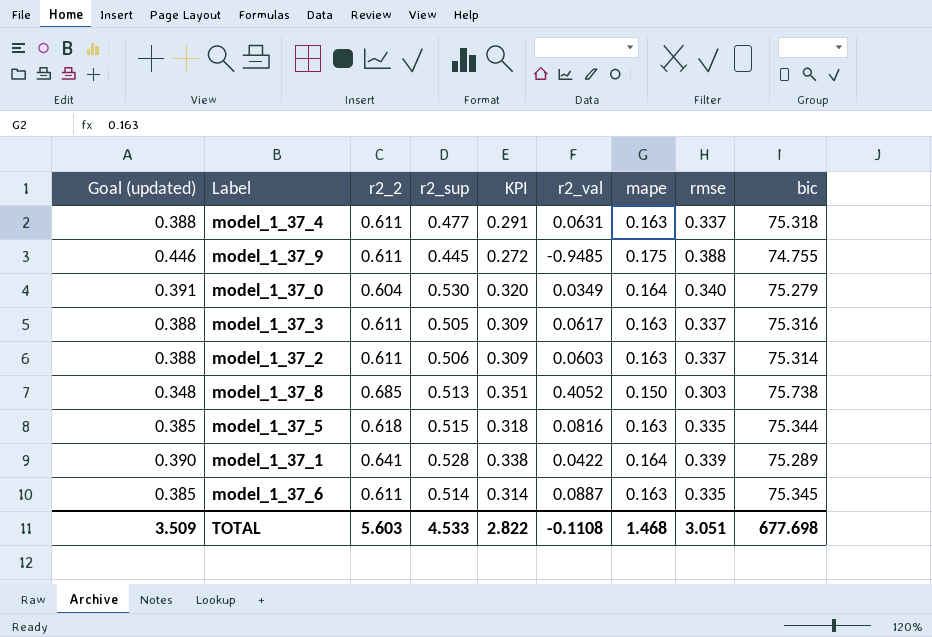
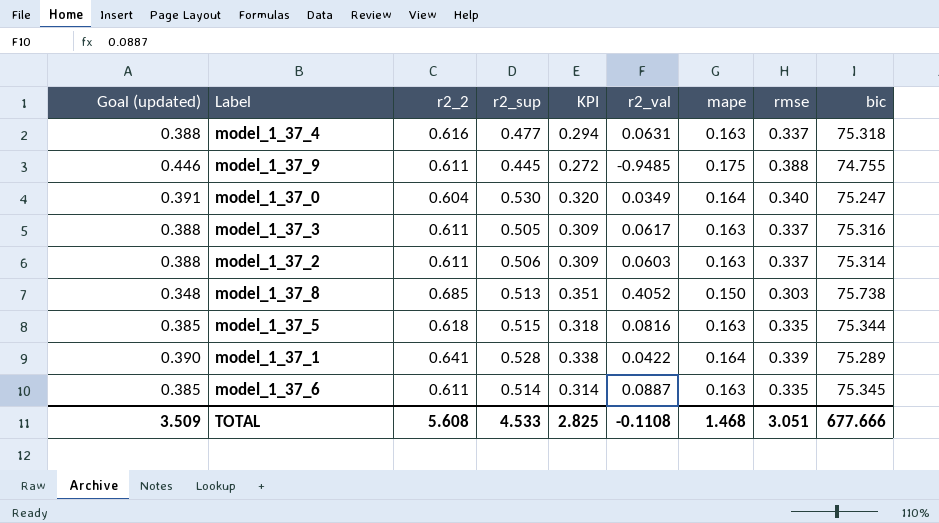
model_1_37_4 | r2_2: 0.611 -> 0.616
model_1_37_4 | KPI: 0.291 -> 0.294
model_1_37_0 | bic: 75.279 -> 75.247
TOTAL | r2_2: 5.603 -> 5.608
TOTAL | KPI: 2.822 -> 2.825
TOTAL | bic: 677.698 -> 677.666

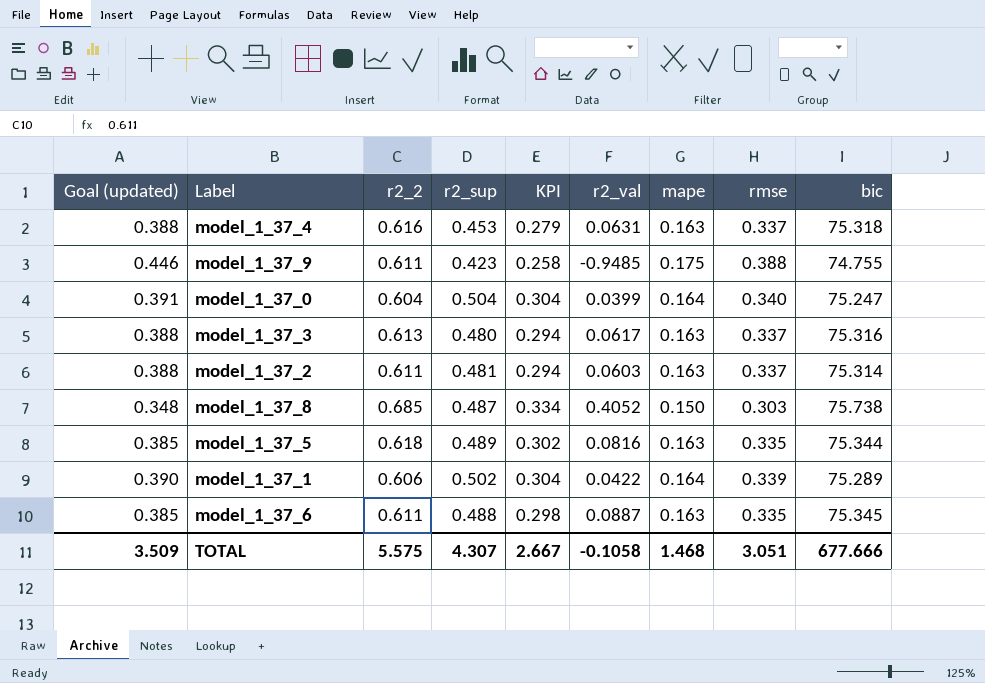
model_1_37_4 | r2_sup: 0.477 -> 0.453
model_1_37_4 | KPI: 0.294 -> 0.279
model_1_37_9 | r2_sup: 0.445 -> 0.423
model_1_37_9 | KPI: 0.272 -> 0.258
model_1_37_0 | r2_sup: 0.530 -> 0.504
model_1_37_0 | KPI: 0.320 -> 0.304
model_1_37_0 | r2_val: 0.0349 -> 0.0399
model_1_37_3 | r2_2: 0.611 -> 0.613
model_1_37_3 | r2_sup: 0.505 -> 0.480
model_1_37_3 | KPI: 0.309 -> 0.294
model_1_37_2 | r2_sup: 0.506 -> 0.481
model_1_37_2 | KPI: 0.309 -> 0.294
model_1_37_8 | r2_sup: 0.513 -> 0.487
model_1_37_8 | KPI: 0.351 -> 0.334
model_1_37_5 | r2_sup: 0.515 -> 0.489
model_1_37_5 | KPI: 0.318 -> 0.302
model_1_37_1 | r2_2: 0.641 -> 0.606
model_1_37_1 | r2_sup: 0.528 -> 0.502
model_1_37_1 | KPI: 0.338 -> 0.304
model_1_37_6 | r2_sup: 0.514 -> 0.488
model_1_37_6 | KPI: 0.314 -> 0.298
TOTAL | r2_2: 5.608 -> 5.575
TOTAL | r2_sup: 4.533 -> 4.307
TOTAL | KPI: 2.825 -> 2.667
TOTAL | r2_val: -0.1108 -> -0.1058

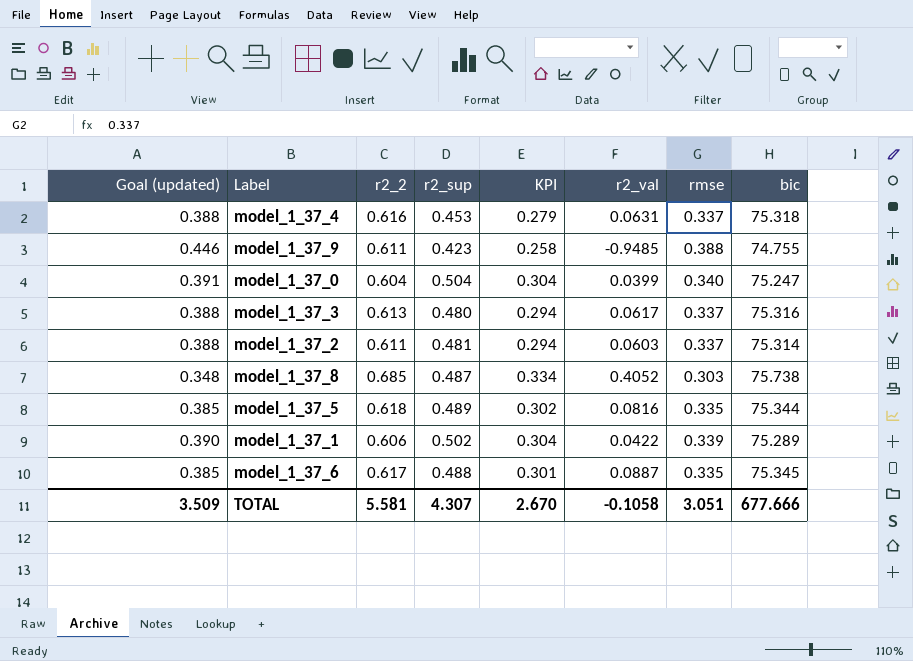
column mape | position: 7 -> none
model_1_37_6 | r2_2: 0.611 -> 0.617
model_1_37_6 | KPI: 0.298 -> 0.301
TOTAL | r2_2: 5.575 -> 5.581
TOTAL | KPI: 2.667 -> 2.670

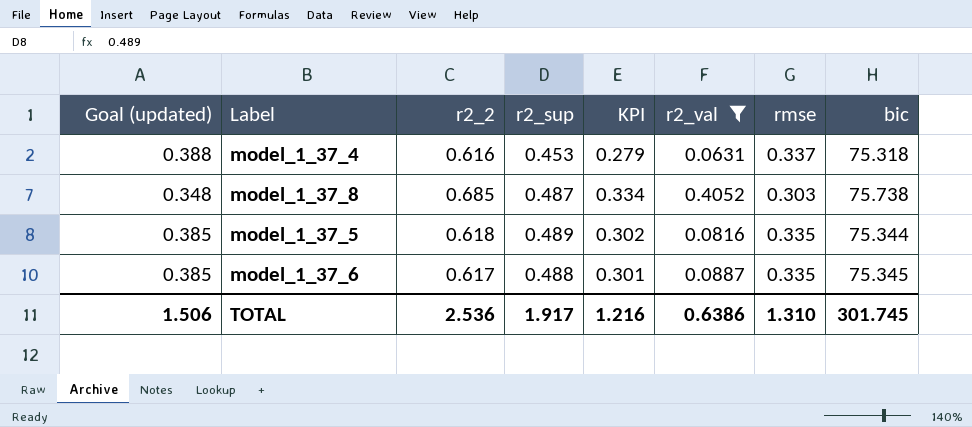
filter: none -> r2_val >= 0.0631
TOTAL | Goal (updated): 3.509 -> 1.506
TOTAL | r2_2: 5.581 -> 2.536
TOTAL | r2_sup: 4.307 -> 1.917
TOTAL | KPI: 2.670 -> 1.216
TOTAL | r2_val: -0.1058 -> 0.6386
TOTAL | rmse: 3.051 -> 1.310
TOTAL | bic: 677.666 -> 301.745

